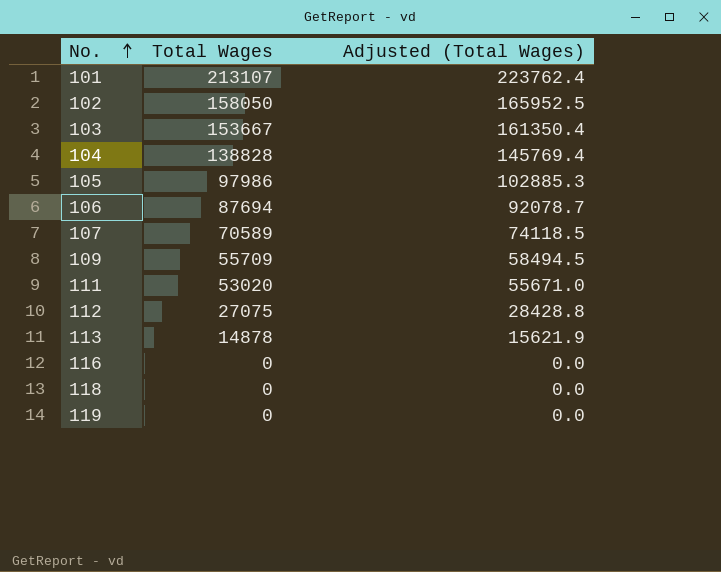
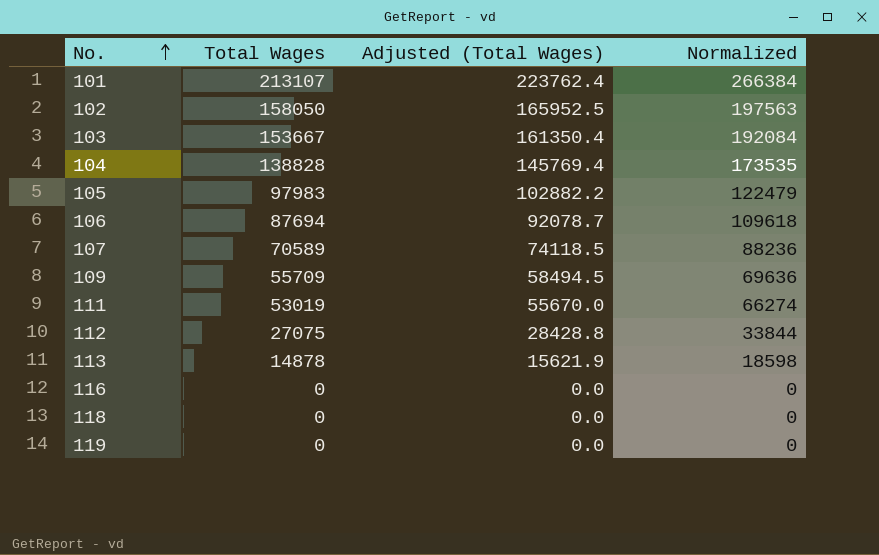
column Normalized | formula: none -> [Total Wages] * 1.25
105 | Total Wages: 97986 -> 97983
105 | Adjusted (Total Wages): 102885.3 -> 102882.2
111 | Total Wages: 53020 -> 53019
111 | Adjusted (Total Wages): 55671.0 -> 55670.0

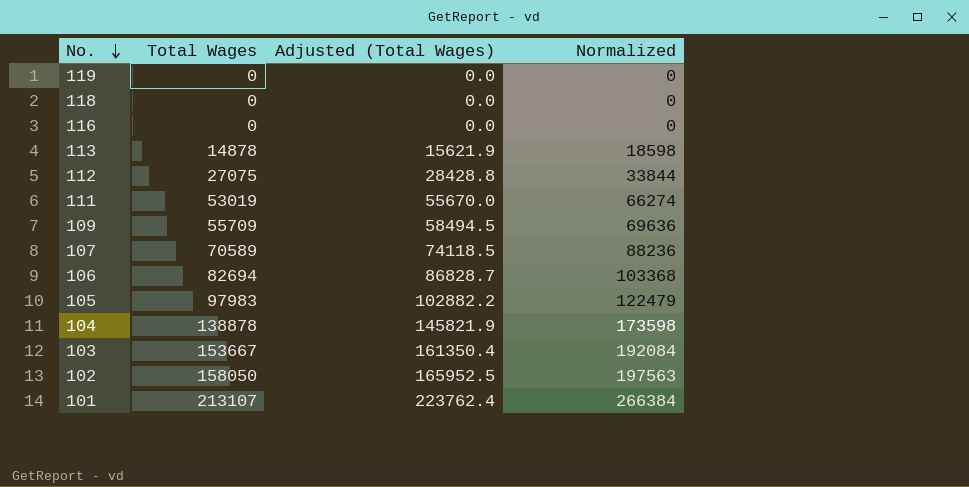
row order: No. ascending -> No. descending
106 | Total Wages: 87694 -> 82694
106 | Adjusted (Total Wages): 92078.7 -> 86828.7
106 | Normalized: 109618 -> 103368
104 | Total Wages: 138828 -> 138878
104 | Adjusted (Total Wages): 145769.4 -> 145821.9
104 | Normalized: 173535 -> 173598

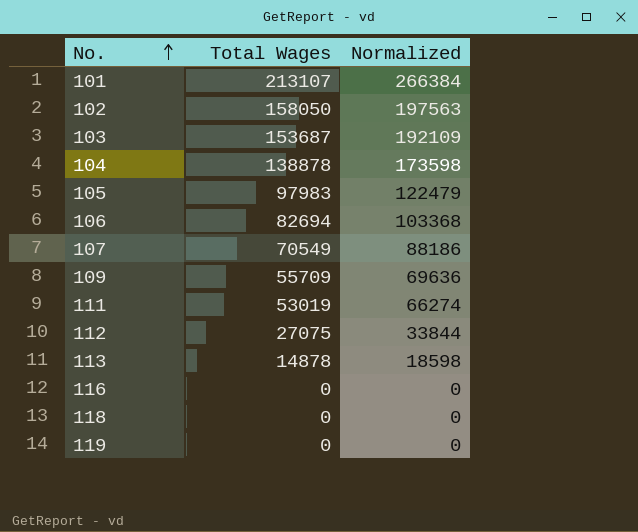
row order: No. descending -> No. ascending
column Adjusted (Total Wages) | formula: [Total Wages] * 1.05 -> none
103 | Total Wages: 153667 -> 153687
103 | Normalized: 192084 -> 192109
107 | Total Wages: 70589 -> 70549
107 | Normalized: 88236 -> 88186

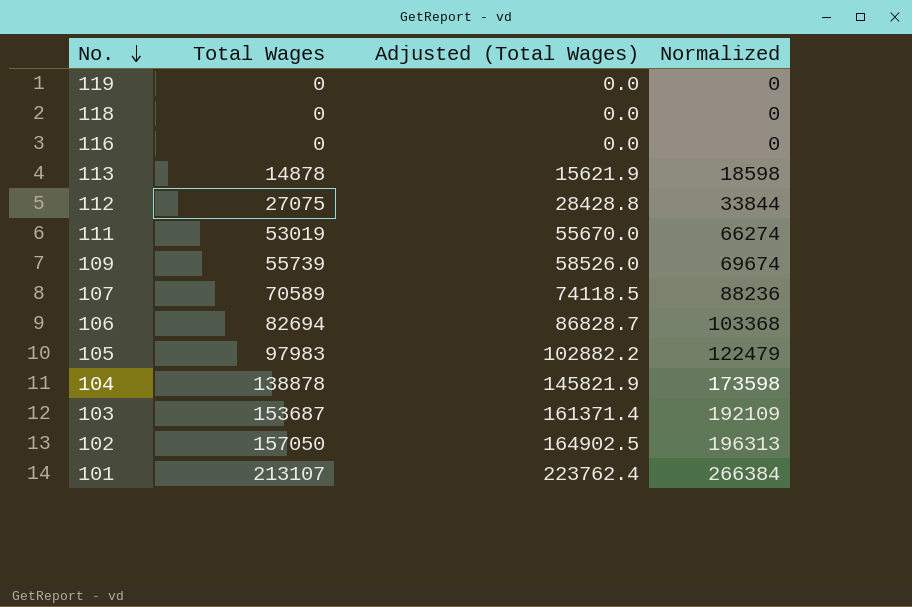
row order: No. ascending -> No. descending
column Adjusted (Total Wages) | formula: none -> [Total Wages] * 1.05
109 | Total Wages: 55709 -> 55739
109 | Normalized: 69636 -> 69674
107 | Total Wages: 70549 -> 70589
107 | Normalized: 88186 -> 88236
102 | Total Wages: 158050 -> 157050
102 | Normalized: 197563 -> 196313

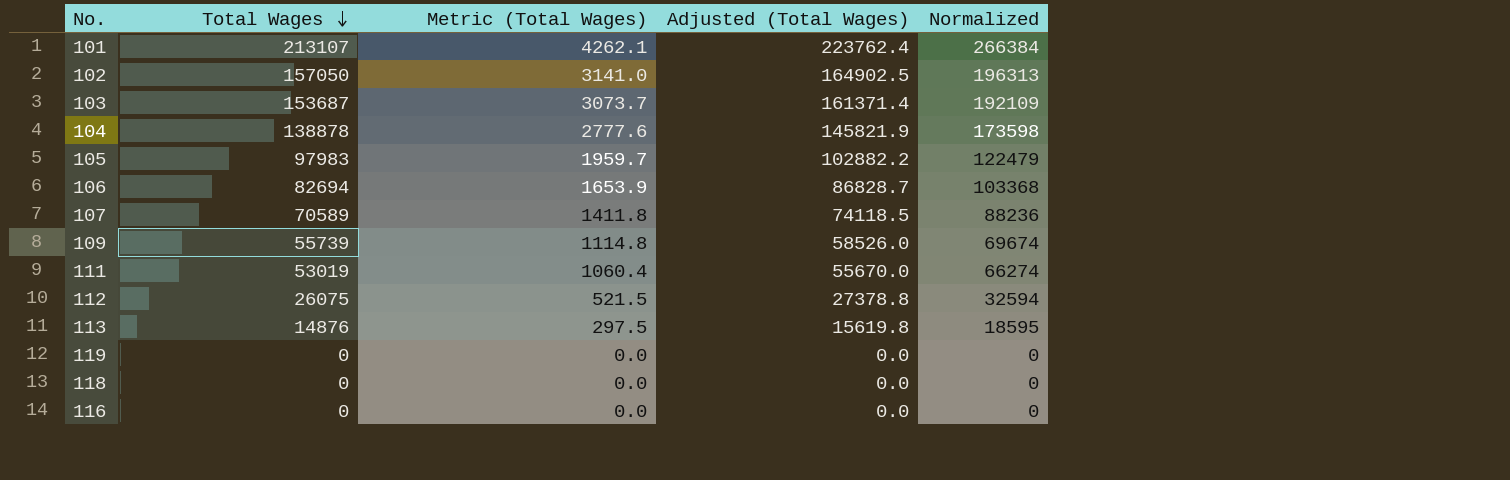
row order: No. descending -> Total Wages descending
column Metric (Total Wages) | formula: none -> [Total Wages] * 0.02
112 | Total Wages: 27075 -> 26075
112 | Adjusted (Total Wages): 28428.8 -> 27378.8
112 | Normalized: 33844 -> 32594
113 | Total Wages: 14878 -> 14876
113 | Adjusted (Total Wages): 15621.9 -> 15619.8
113 | Normalized: 18598 -> 18595

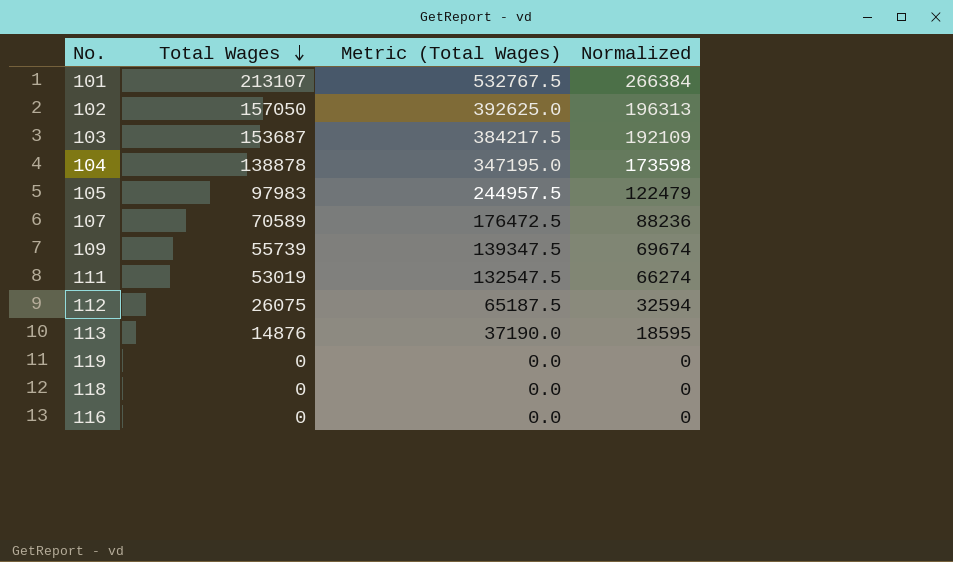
column Adjusted (Total Wages) | formula: [Total Wages] * 1.05 -> none
column Metric (Total Wages) | formula: [Total Wages] * 0.02 -> [Total Wages] * 2.5
row 106: 82694 | 1653.9 | 86828.7 | 103368 -> none

